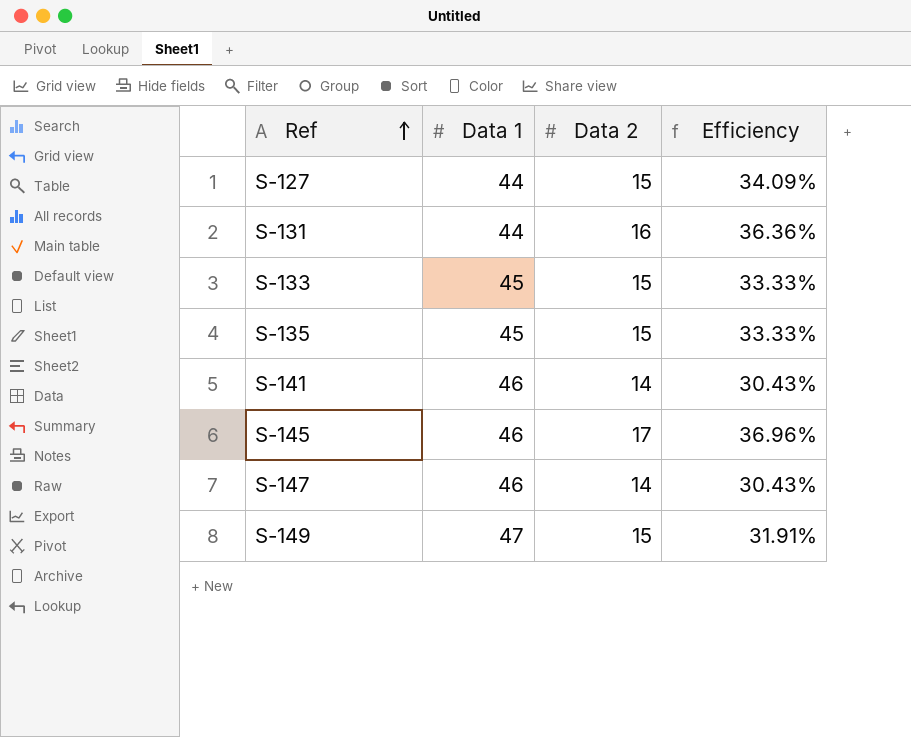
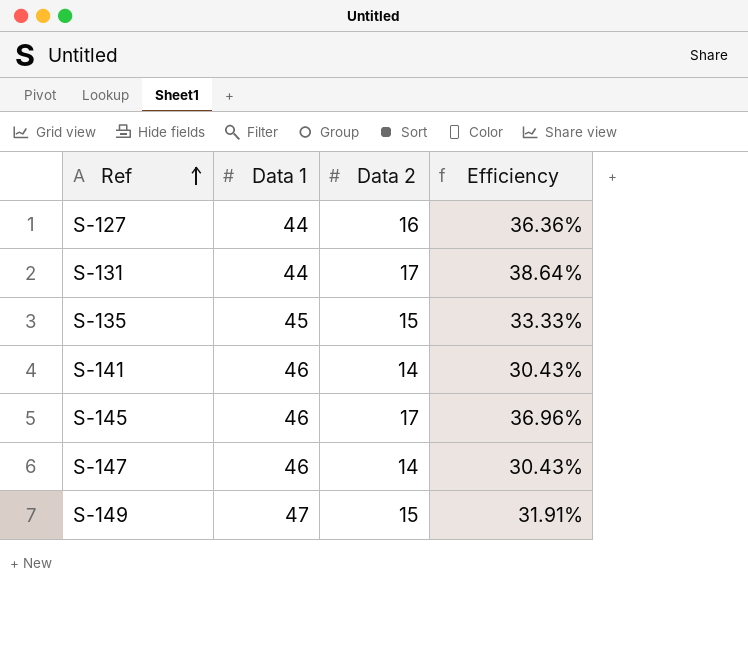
row S-133: 45 | 15 | 33.33% -> none
S-127 | Data 2: 15 -> 16
S-127 | Efficiency: 34.09% -> 36.36%
S-131 | Data 2: 16 -> 17
S-131 | Efficiency: 36.36% -> 38.64%

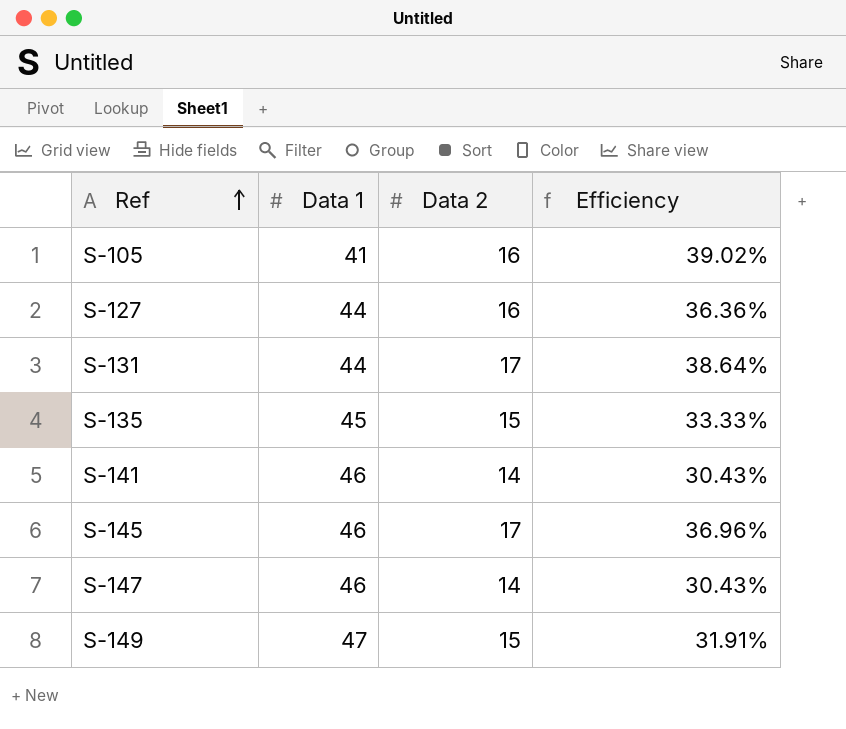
row S-105: none -> 41 | 16 | 39.02%

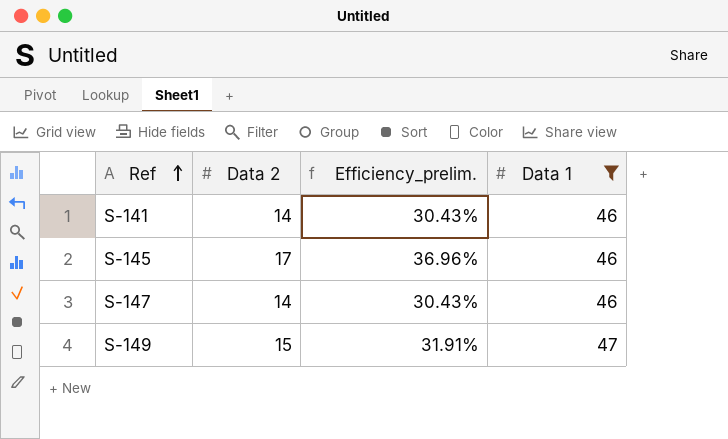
filter: none -> Data 1 >= 46
column name: Efficiency -> Efficiency_prelim.
column Data 1 | position: 2 -> 4

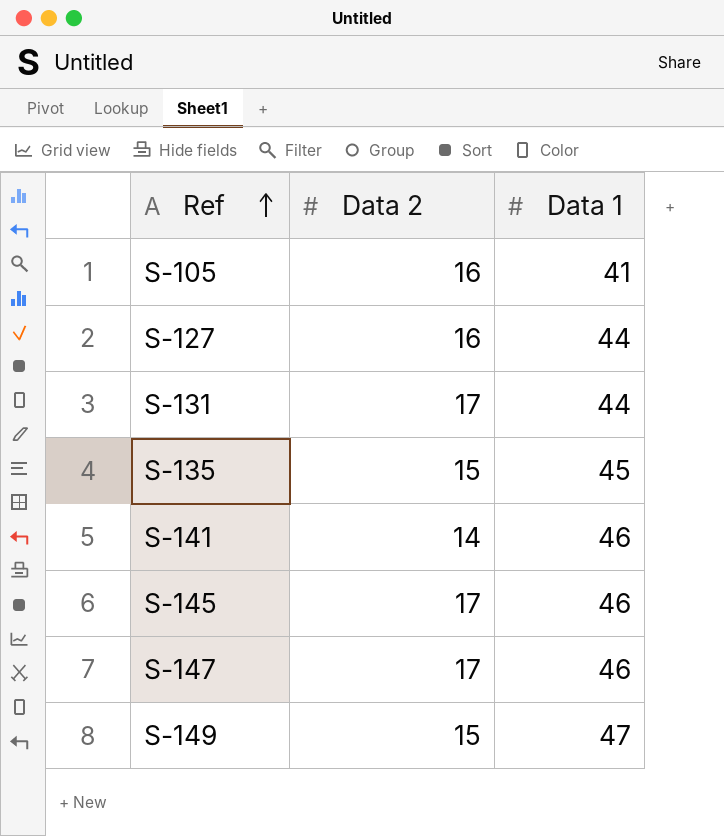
filter: Data 1 >= 46 -> none
column Efficiency_prelim. | formula: [Data 2] / [Data 1] -> none
S-147 | Data 2: 14 -> 17

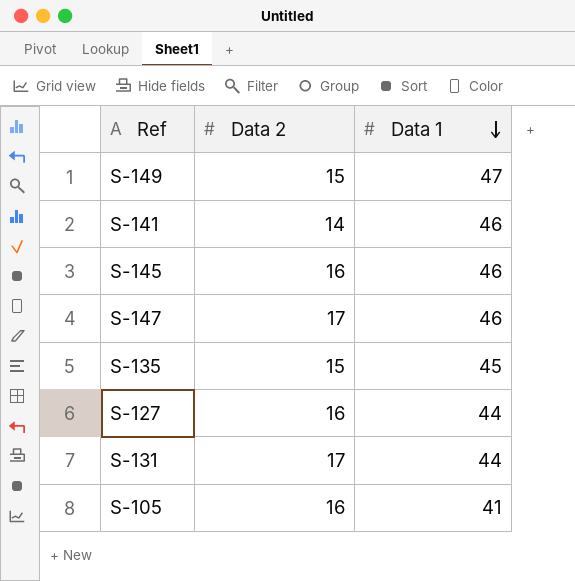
row order: Ref ascending -> Data 1 descending
S-145 | Data 2: 17 -> 16

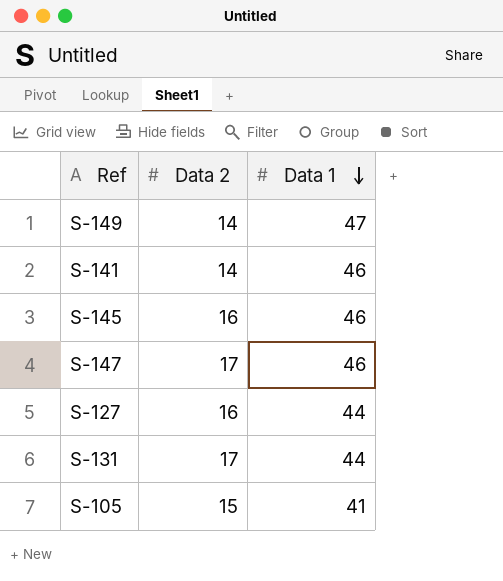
row S-135: 15 | 45 -> none
S-149 | Data 2: 15 -> 14
S-105 | Data 2: 16 -> 15

